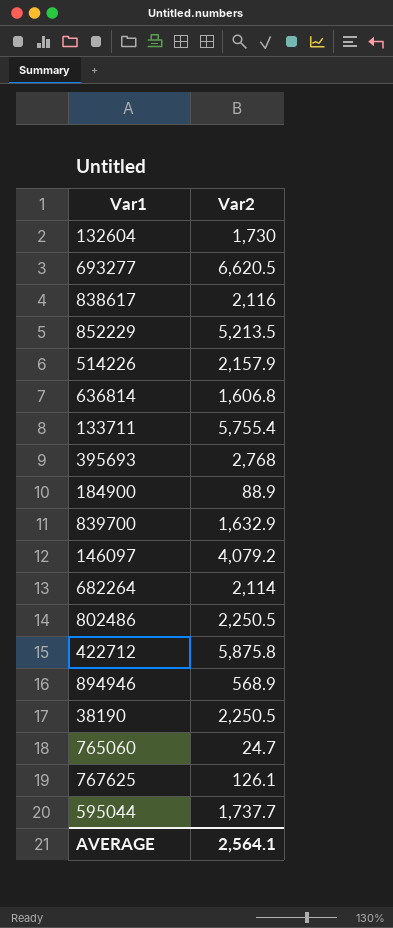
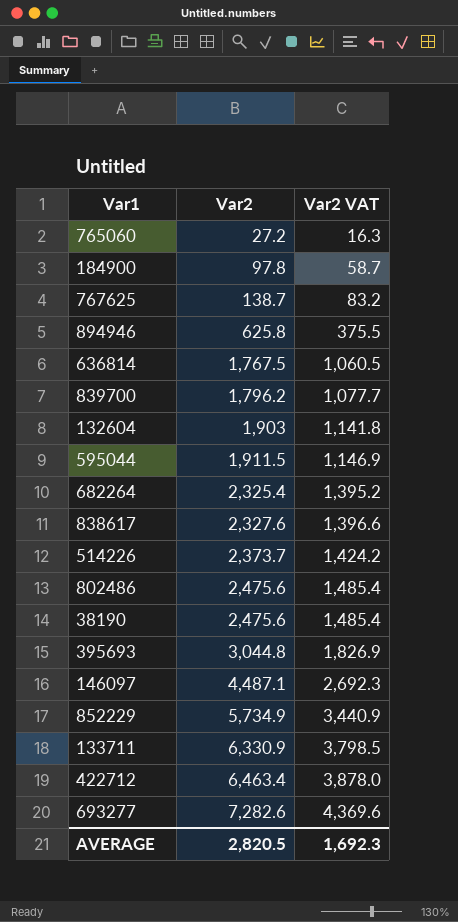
row order: none -> Var2 ascending
column Var2 VAT | formula: none -> [Var2] * 0.6
765060 | Var2: 24.7 -> 27.2
184900 | Var2: 88.9 -> 97.8
767625 | Var2: 126.1 -> 138.7
894946 | Var2: 568.9 -> 625.8
636814 | Var2: 1,606.8 -> 1,767.5
839700 | Var2: 1,632.9 -> 1,796.2
132604 | Var2: 1,730 -> 1,903
595044 | Var2: 1,737.7 -> 1,911.5
682264 | Var2: 2,114 -> 2,325.4
838617 | Var2: 2,116 -> 2,327.6
514226 | Var2: 2,157.9 -> 2,373.7
802486 | Var2: 2,250.5 -> 2,475.6
38190 | Var2: 2,250.5 -> 2,475.6
395693 | Var2: 2,768 -> 3,044.8
146097 | Var2: 4,079.2 -> 4,487.1
852229 | Var2: 5,213.5 -> 5,734.9
133711 | Var2: 5,755.4 -> 6,330.9
422712 | Var2: 5,875.8 -> 6,463.4
693277 | Var2: 6,620.5 -> 7,282.6
AVERAGE | Var2: 2,564.1 -> 2,820.5

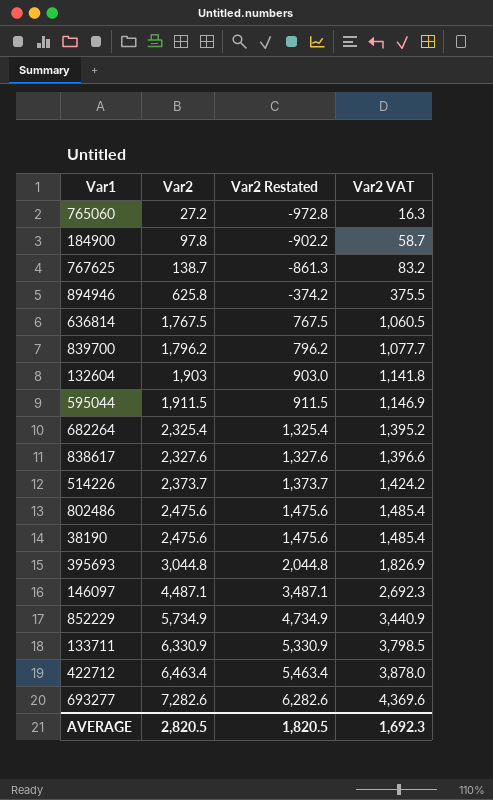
column Var2 Restated | formula: none -> [Var2] - 1000

